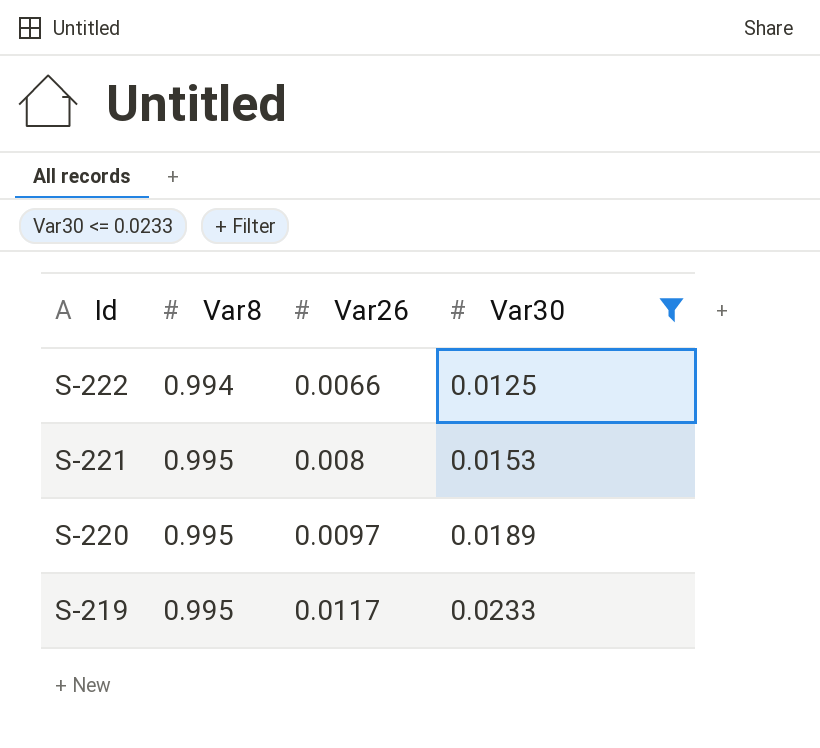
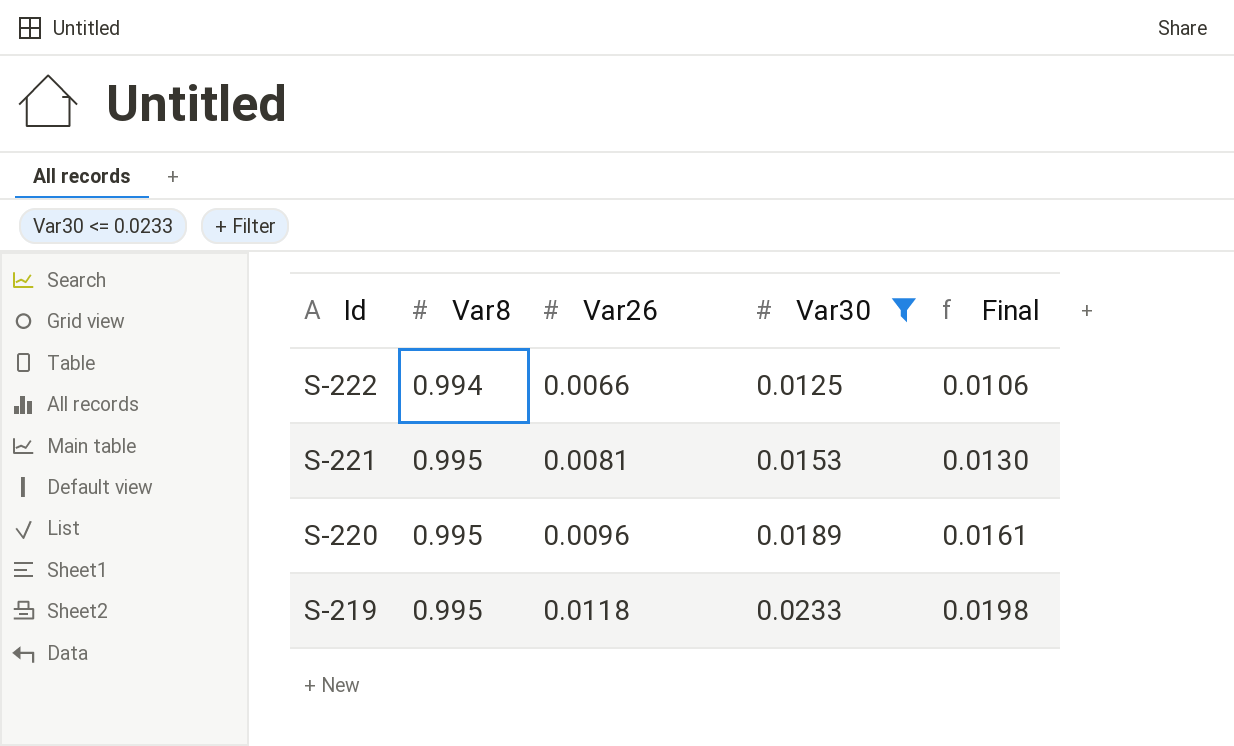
column Final | formula: none -> [Var30] * 0.85
S-221 | Var26: 0.008 -> 0.0081
S-220 | Var26: 0.0097 -> 0.0096
S-219 | Var26: 0.0117 -> 0.0118

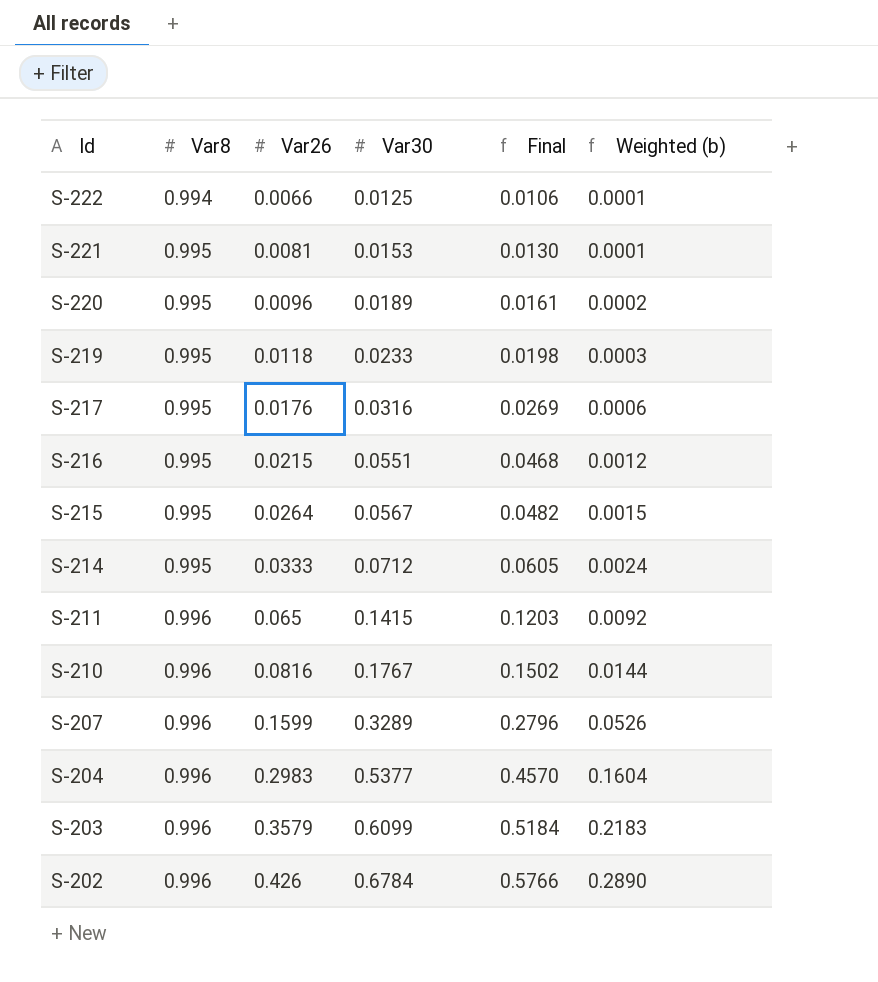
filter: Var30 <= 0.0233 -> none
column Weighted (b) | formula: none -> [Var26] * [Var30]

